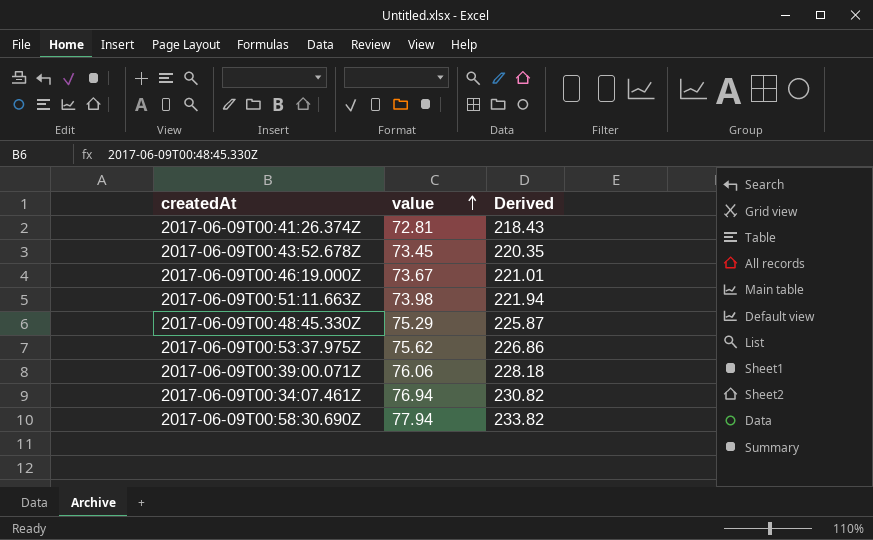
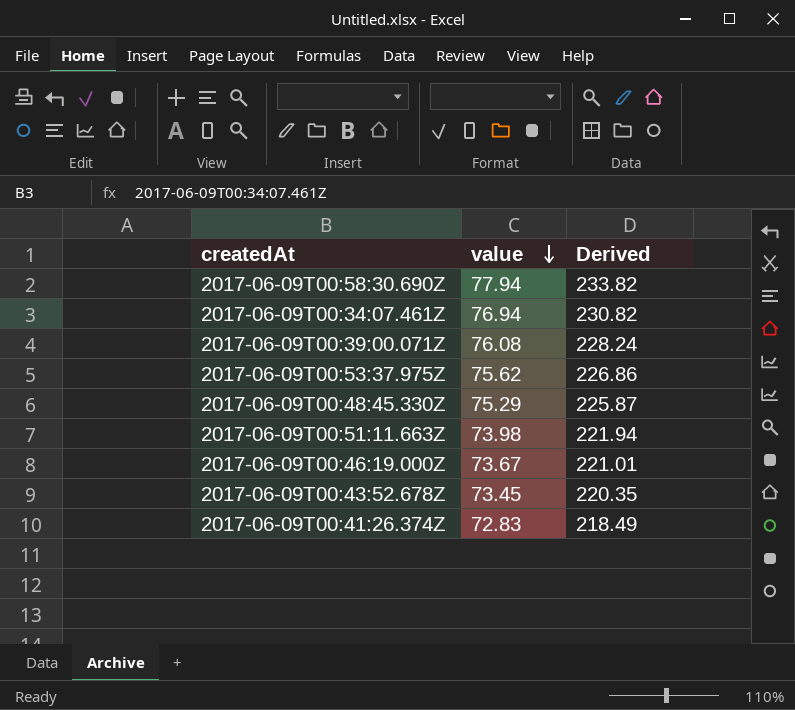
row order: value ascending -> value descending
2017-06-09T00:39:00.071Z | value: 76.06 -> 76.08
2017-06-09T00:39:00.071Z | Derived: 228.18 -> 228.24
2017-06-09T00:41:26.374Z | value: 72.81 -> 72.83
2017-06-09T00:41:26.374Z | Derived: 218.43 -> 218.49

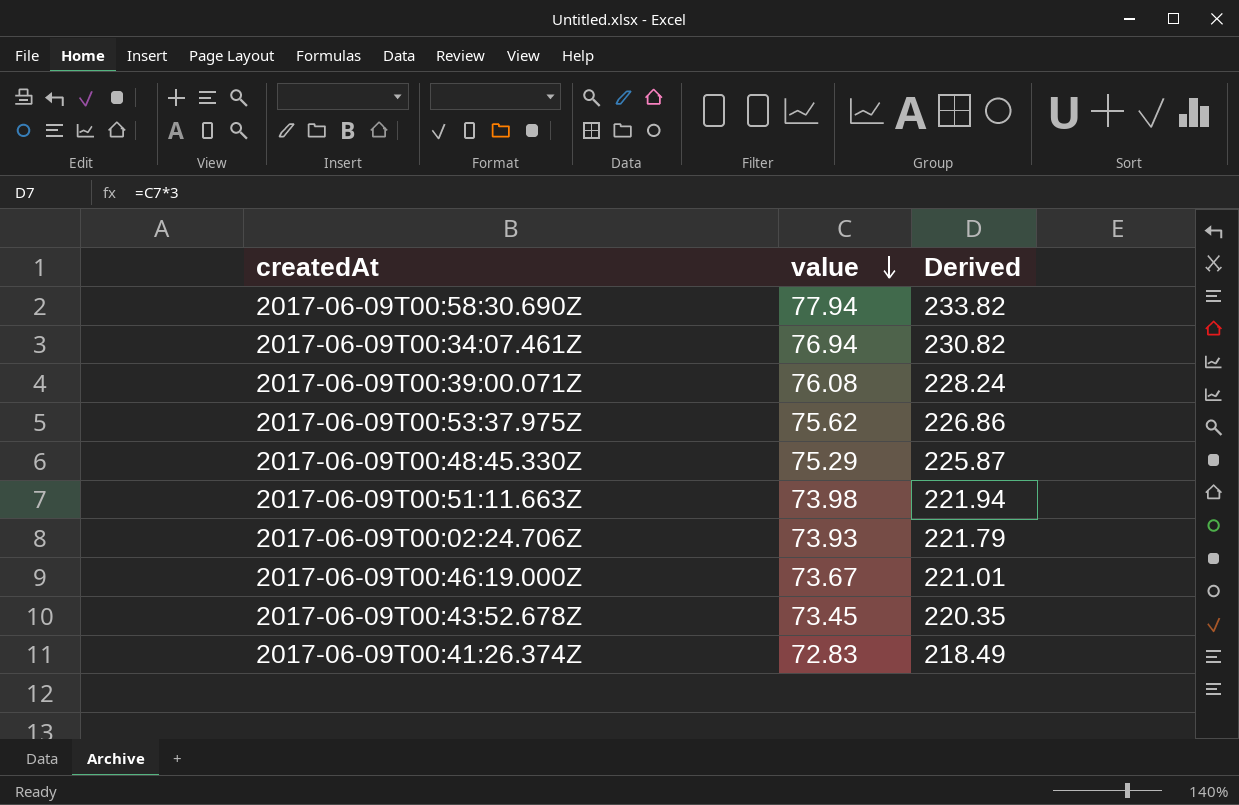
row 2017-06-09T00:02:24.706Z: none -> 73.93 | 221.79

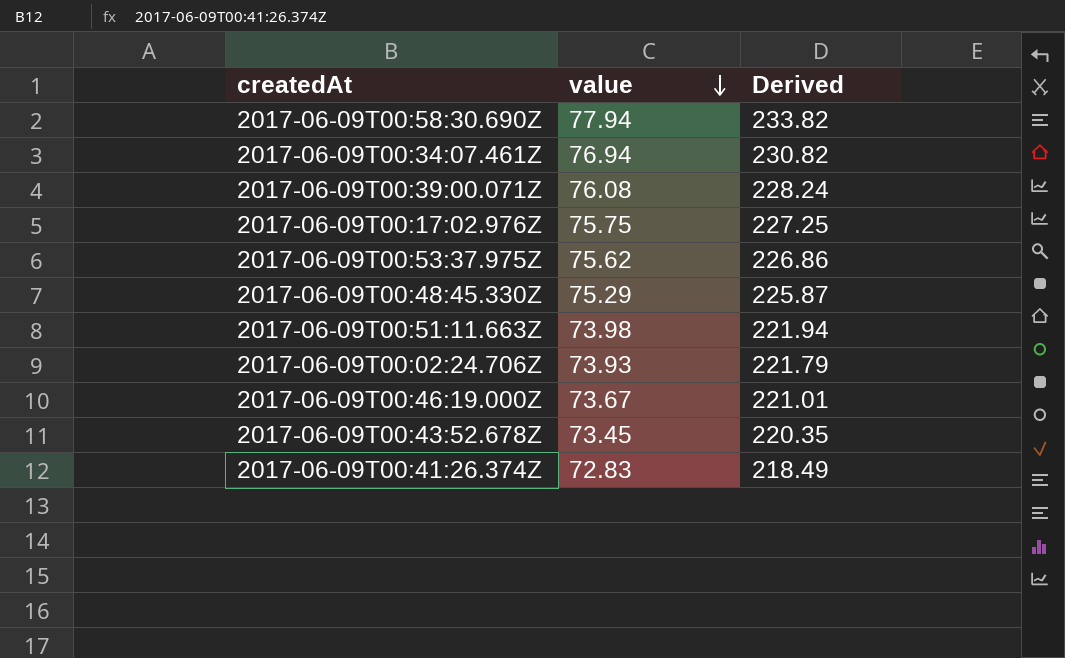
row 2017-06-09T00:17:02.976Z: none -> 75.75 | 227.25

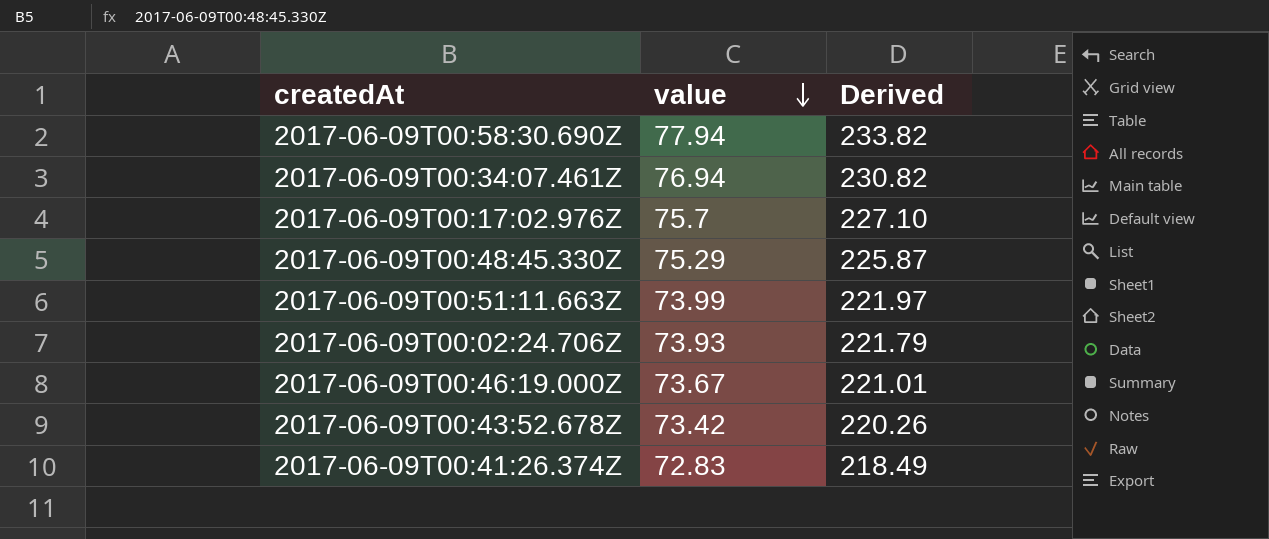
row 2017-06-09T00:39:00.071Z: 76.08 | 228.24 -> none
row 2017-06-09T00:53:37.975Z: 75.62 | 226.86 -> none
2017-06-09T00:17:02.976Z | value: 75.75 -> 75.7
2017-06-09T00:17:02.976Z | Derived: 227.25 -> 227.10
2017-06-09T00:51:11.663Z | value: 73.98 -> 73.99
2017-06-09T00:51:11.663Z | Derived: 221.94 -> 221.97
2017-06-09T00:43:52.678Z | value: 73.45 -> 73.42
2017-06-09T00:43:52.678Z | Derived: 220.35 -> 220.26

